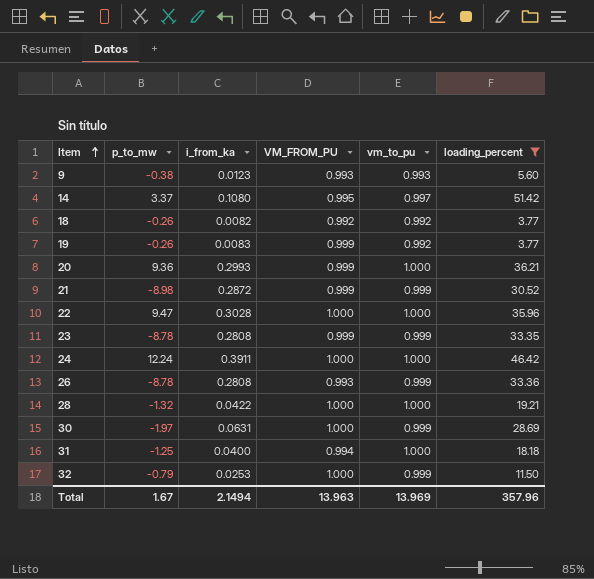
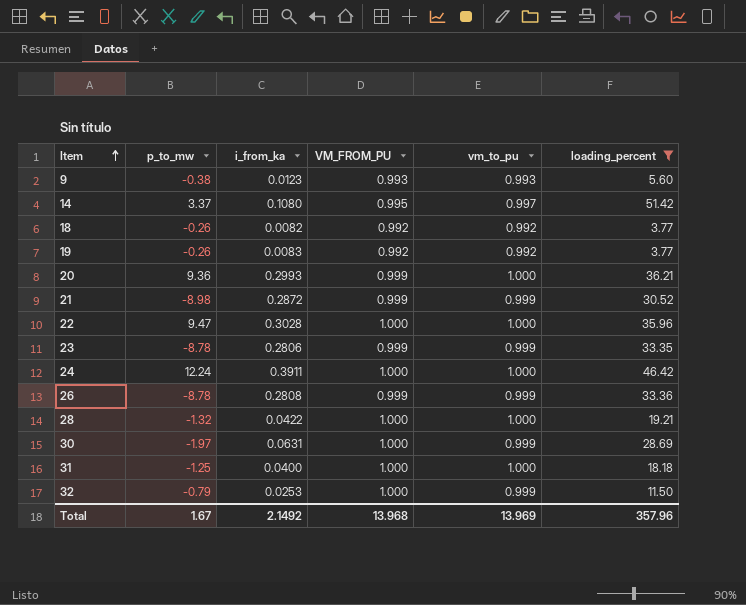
19 | VM_FROM_PU: 0.999 -> 0.992
23 | i_from_ka: 0.2808 -> 0.2806
26 | VM_FROM_PU: 0.993 -> 0.999
31 | VM_FROM_PU: 0.994 -> 1.000
Total | i_from_ka: 2.1494 -> 2.1492
Total | VM_FROM_PU: 13.963 -> 13.968

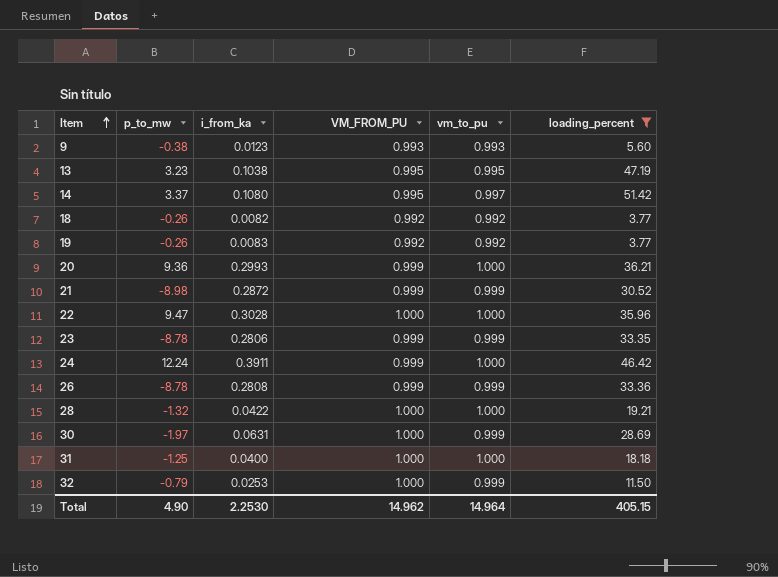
row 13: none -> 3.23 | 0.1038 | 0.995 | 0.995 | 47.19
24 | VM_FROM_PU: 1.000 -> 0.999
Total | p_to_mw: 1.67 -> 4.90
Total | i_from_ka: 2.1492 -> 2.2530
Total | VM_FROM_PU: 13.968 -> 14.962
Total | vm_to_pu: 13.969 -> 14.964
Total | loading_percent: 357.96 -> 405.15

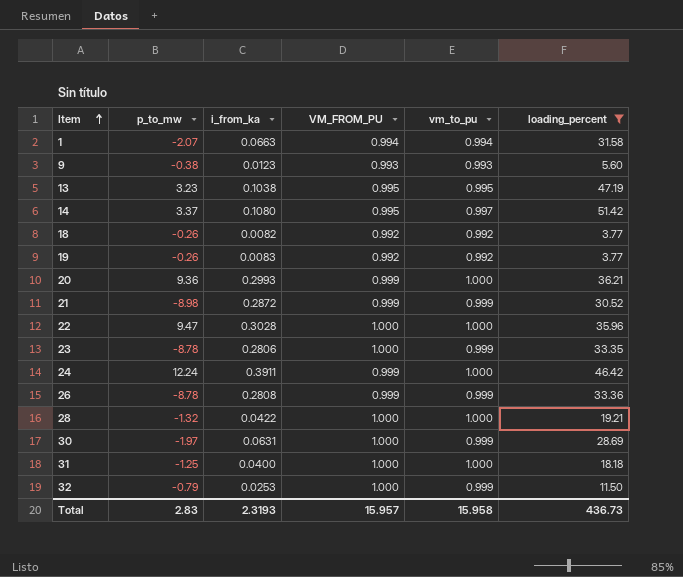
row 1: none -> -2.07 | 0.0663 | 0.994 | 0.994 | 31.58
23 | VM_FROM_PU: 0.999 -> 1.000
Total | p_to_mw: 4.90 -> 2.83
Total | i_from_ka: 2.2530 -> 2.3193
Total | VM_FROM_PU: 14.962 -> 15.957
Total | vm_to_pu: 14.964 -> 15.958
Total | loading_percent: 405.15 -> 436.73

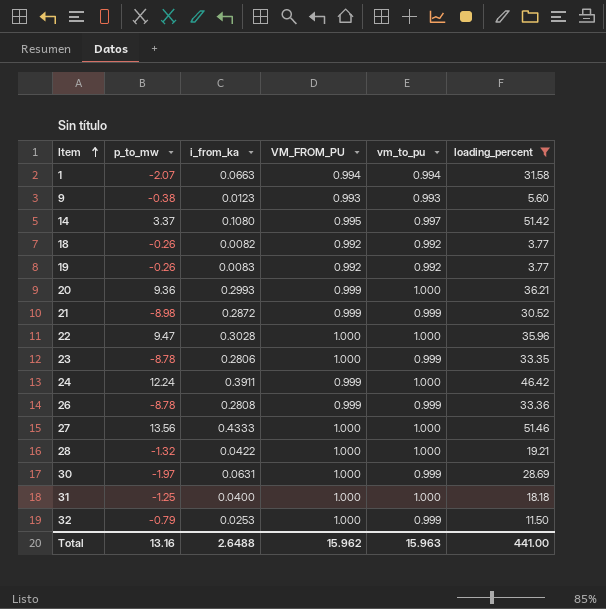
row 13: 3.23 | 0.1038 | 0.995 | 0.995 | 47.19 -> none
row 27: none -> 13.56 | 0.4333 | 1.000 | 1.000 | 51.46
Total | p_to_mw: 2.83 -> 13.16
Total | i_from_ka: 2.3193 -> 2.6488
Total | VM_FROM_PU: 15.957 -> 15.962
Total | vm_to_pu: 15.958 -> 15.963
Total | loading_percent: 436.73 -> 441.00

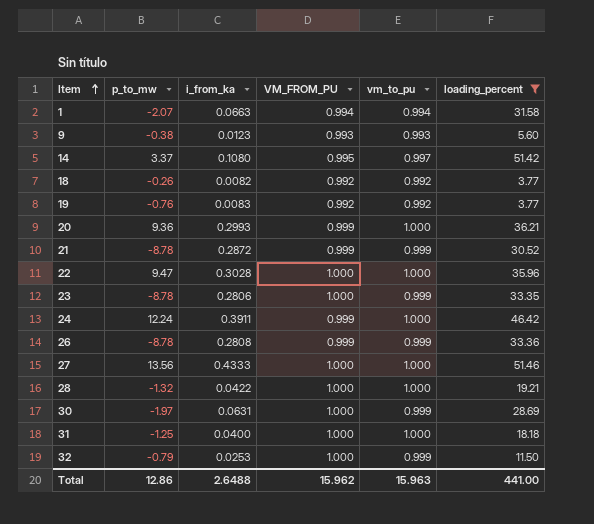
19 | p_to_mw: -0.26 -> -0.76
21 | p_to_mw: -8.98 -> -8.78
Total | p_to_mw: 13.16 -> 12.86

